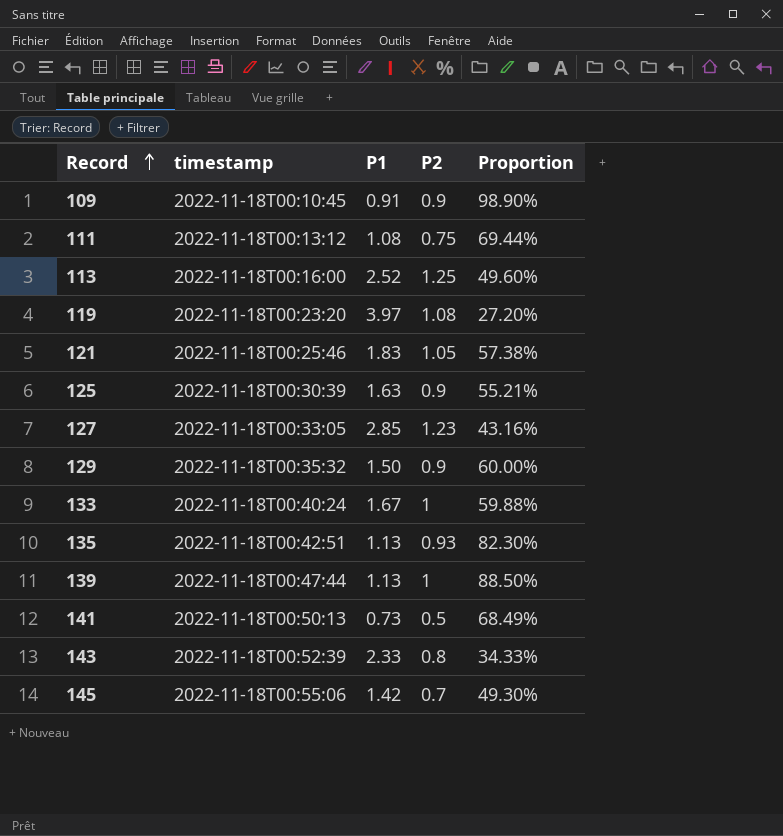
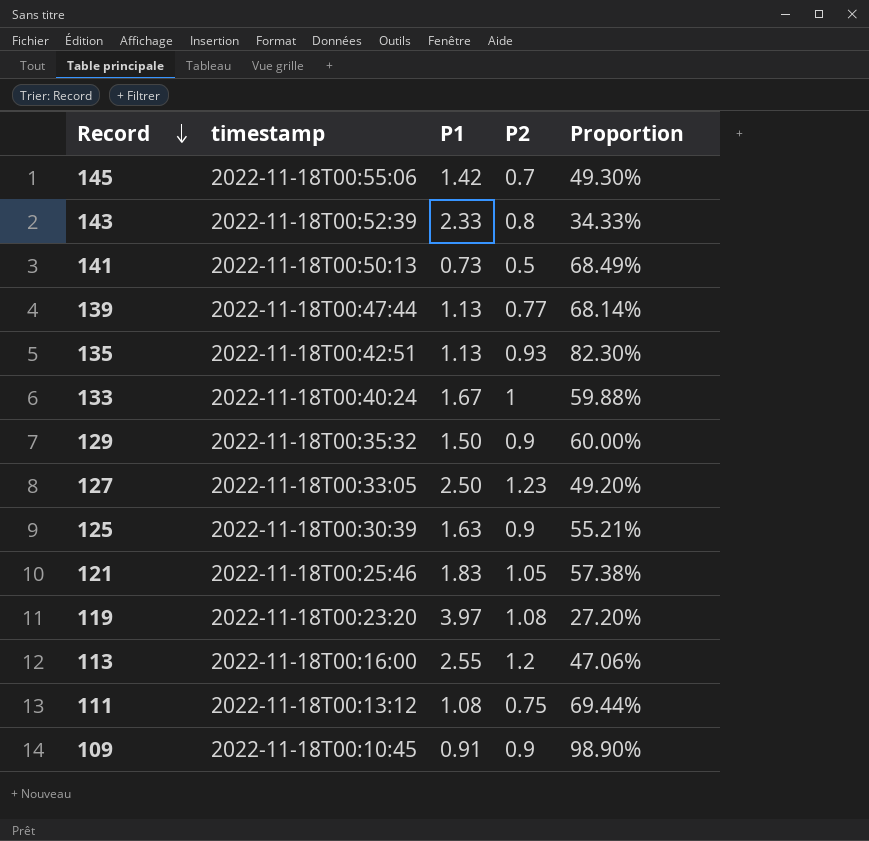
row order: Record ascending -> Record descending
139 | P2: 1 -> 0.77
139 | Proportion: 88.50% -> 68.14%
127 | P1: 2.85 -> 2.50
127 | Proportion: 43.16% -> 49.20%
113 | P1: 2.52 -> 2.55
113 | P2: 1.25 -> 1.2
113 | Proportion: 49.60% -> 47.06%

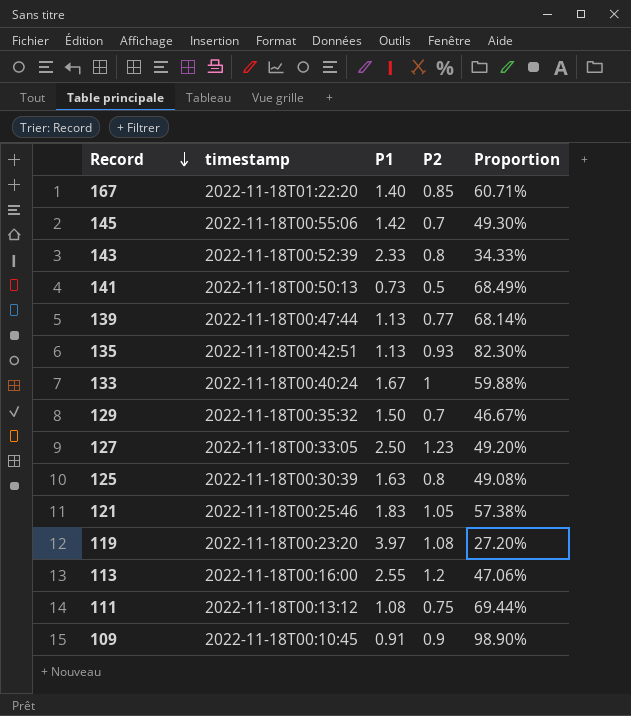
row 167: none -> 2022-11-18T01:22:20 | 1.40 | 0.85 | 60.71%
129 | P2: 0.9 -> 0.7
129 | Proportion: 60.00% -> 46.67%
125 | P2: 0.9 -> 0.8
125 | Proportion: 55.21% -> 49.08%

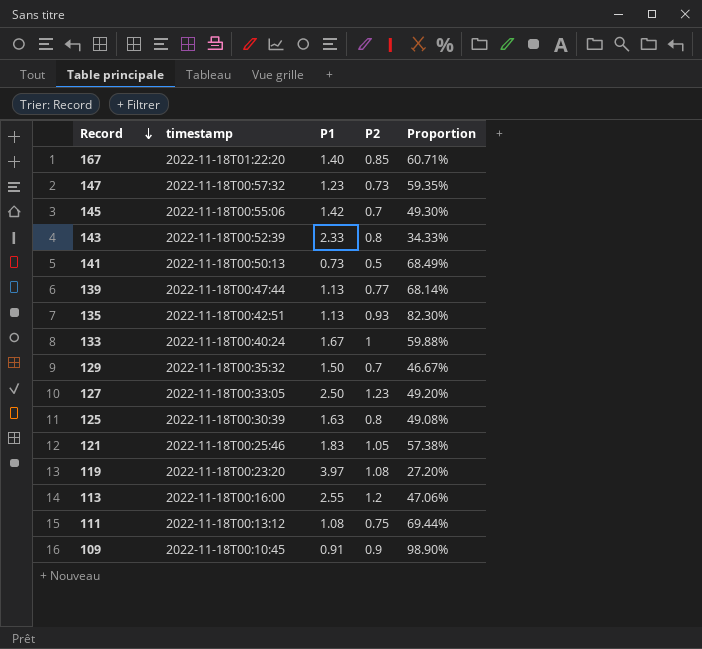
row 147: none -> 2022-11-18T00:57:32 | 1.23 | 0.73 | 59.35%

